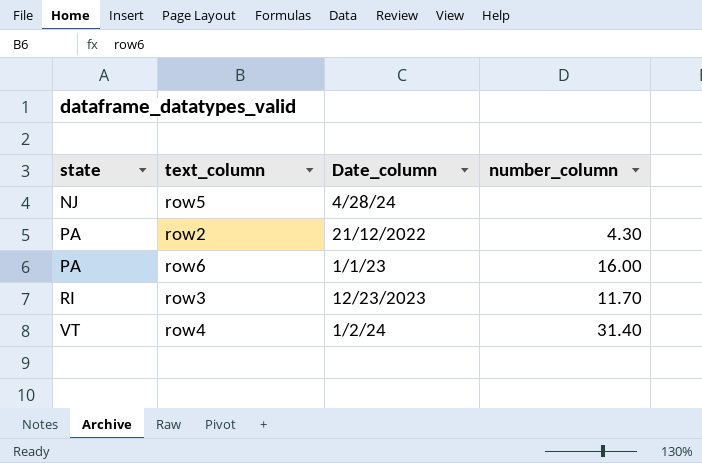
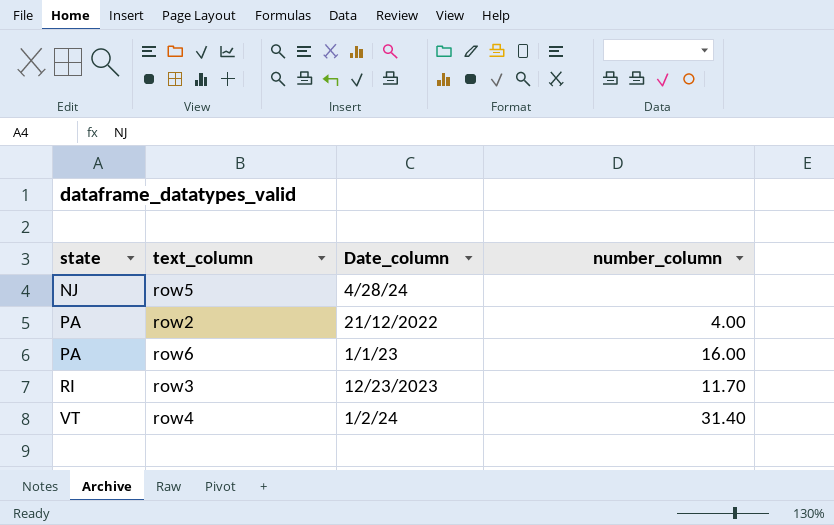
row2 | number_column: 4.30 -> 4.00

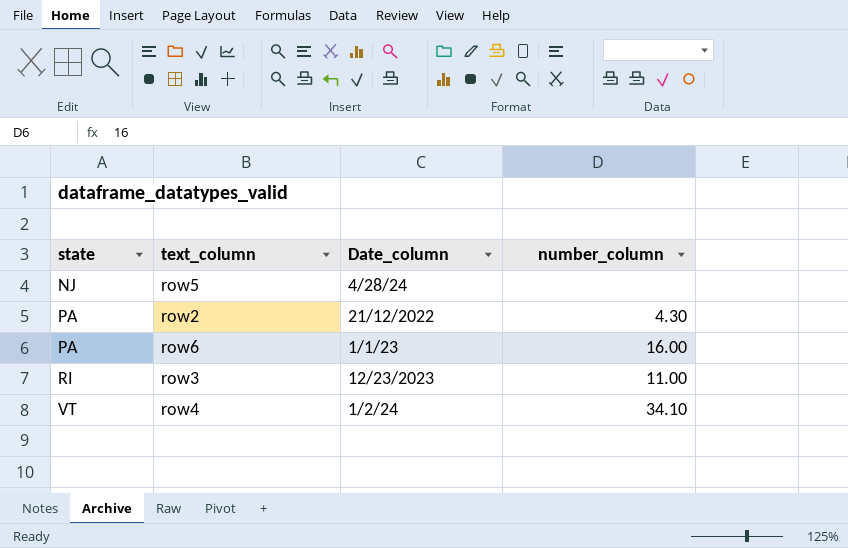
row2 | number_column: 4.00 -> 4.30
row3 | number_column: 11.70 -> 11.00
row4 | number_column: 31.40 -> 34.10

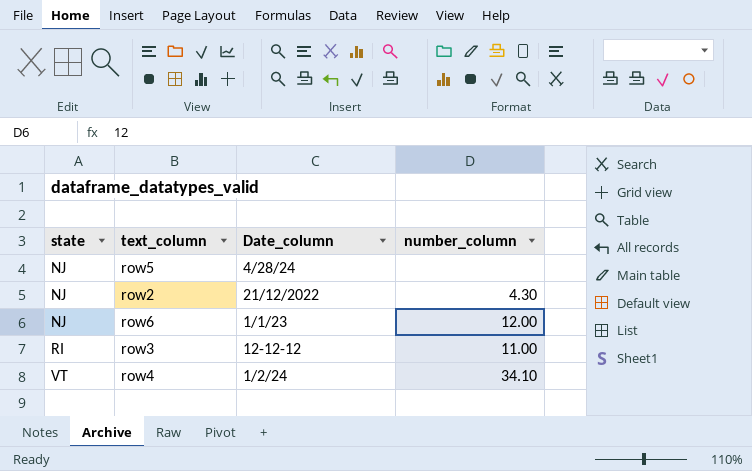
row2 | state: PA -> NJ
row6 | state: PA -> NJ
row6 | number_column: 16.00 -> 12.00
row3 | Date_column: 12/23/2023 -> 12-12-12

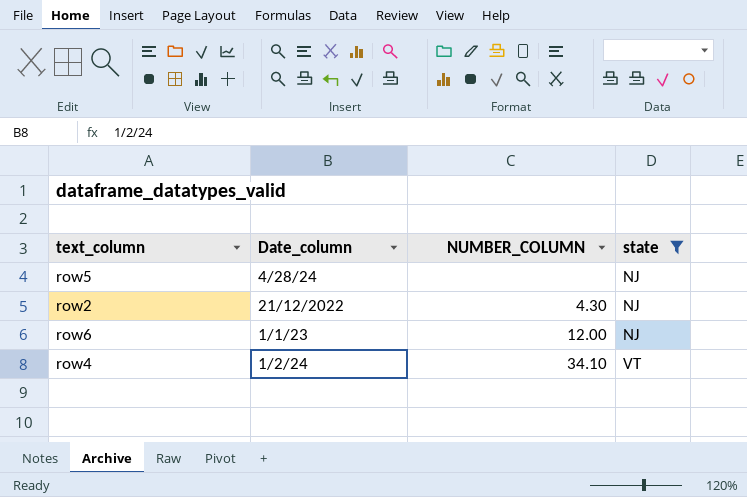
filter: none -> state != RI
column name: number_column -> NUMBER_COLUMN
column state | position: 1 -> 4

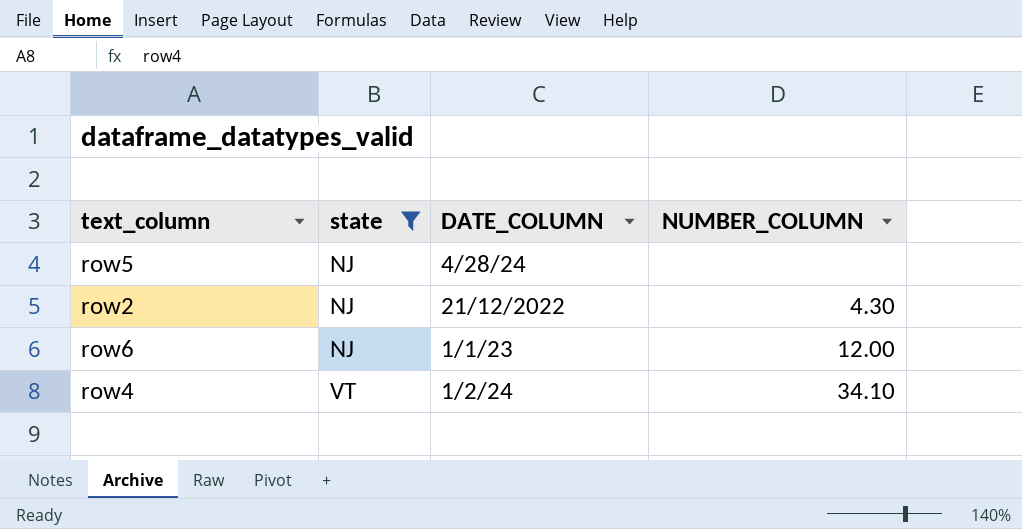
column state | position: 4 -> 2
column name: Date_column -> DATE_COLUMN

